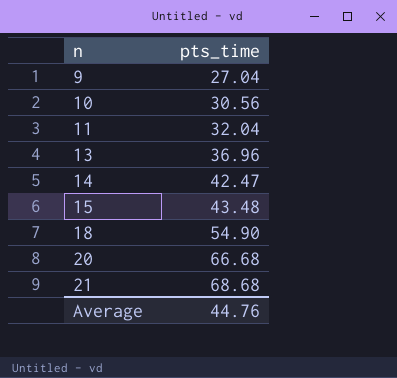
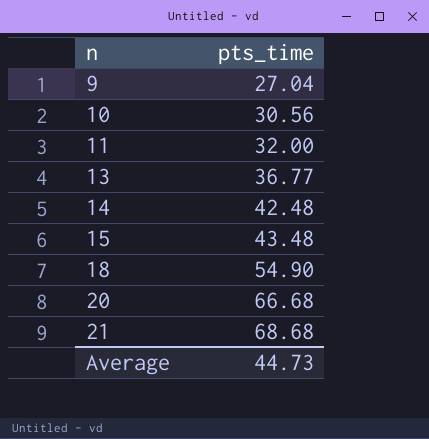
11 | pts_time: 32.04 -> 32.00
13 | pts_time: 36.96 -> 36.77
14 | pts_time: 42.47 -> 42.48
Average | pts_time: 44.76 -> 44.73

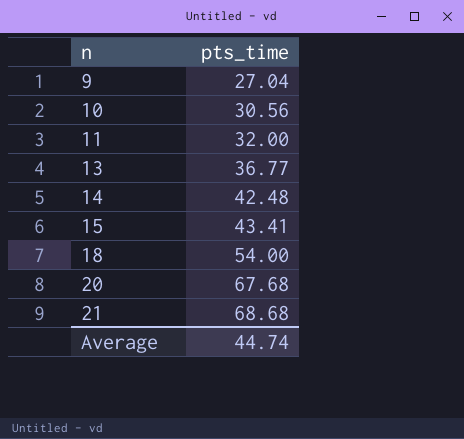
15 | pts_time: 43.48 -> 43.41
18 | pts_time: 54.90 -> 54.00
20 | pts_time: 66.68 -> 67.68
Average | pts_time: 44.73 -> 44.74

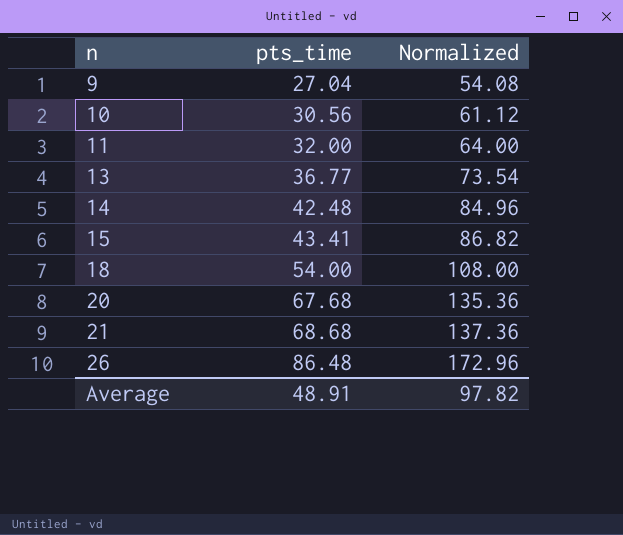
column Normalized | formula: none -> [pts_time] * 2
row 26: none -> 86.48 | 172.96
Average | pts_time: 44.74 -> 48.91

